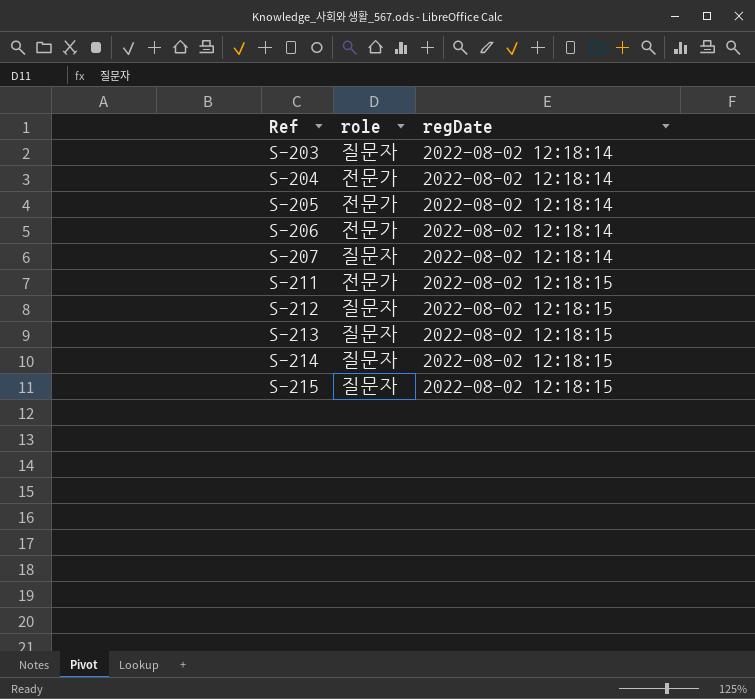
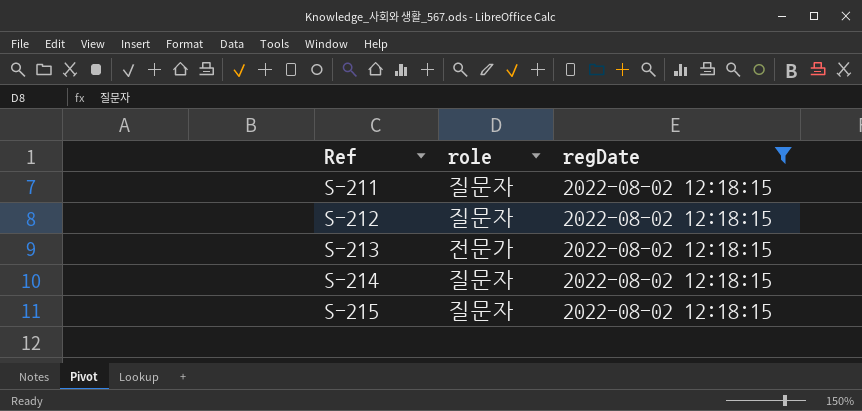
filter: none -> regDate = 2022-08-02 12:18:15
S-211 | role: 전문가 -> 질문자
S-213 | role: 질문자 -> 전문가

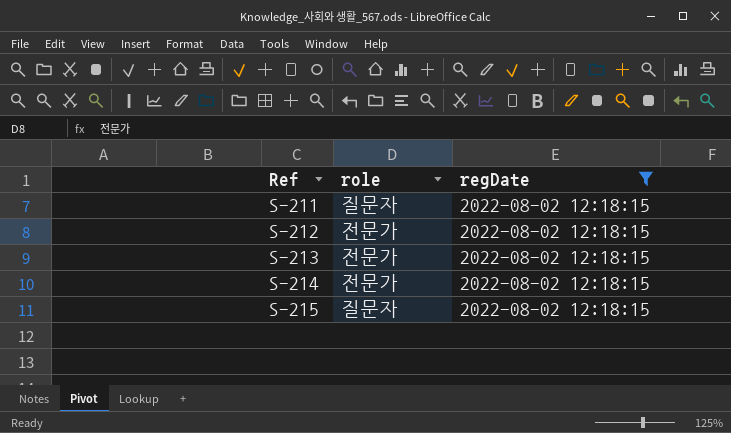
S-212 | role: 질문자 -> 전문가
S-214 | role: 질문자 -> 전문가

